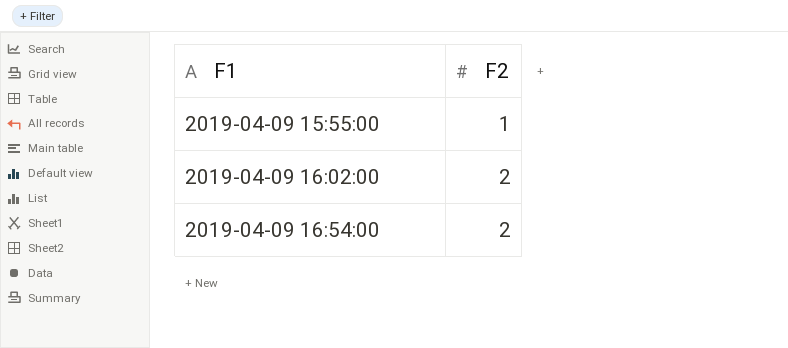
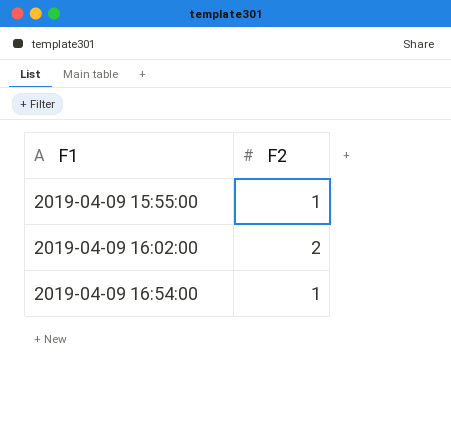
2019-04-09 16:54:00 | F2: 2 -> 1

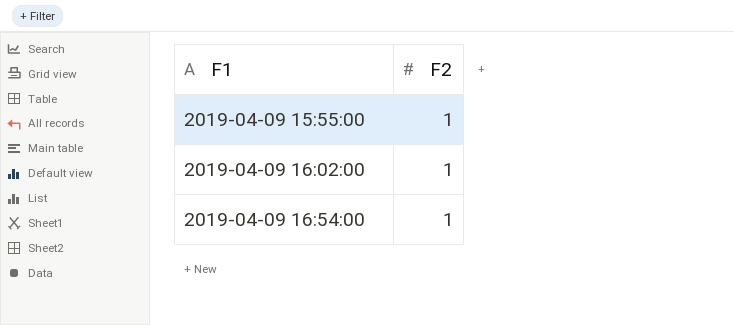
2019-04-09 16:02:00 | F2: 2 -> 1

